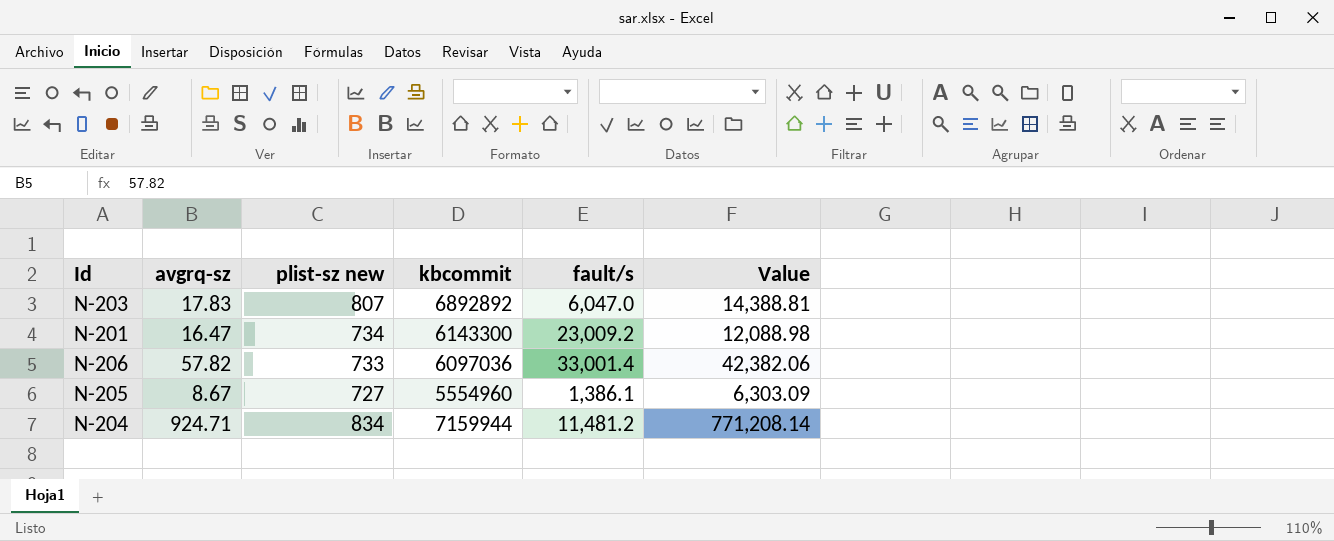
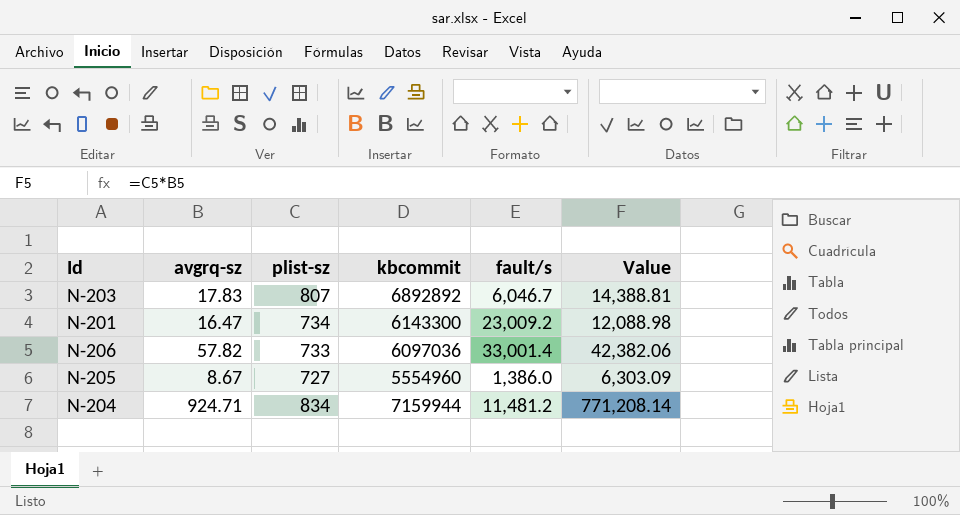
column name: plist-sz new -> plist-sz
N-203 | fault/s: 6,047.0 -> 6,046.7
N-205 | fault/s: 1,386.1 -> 1,386.0

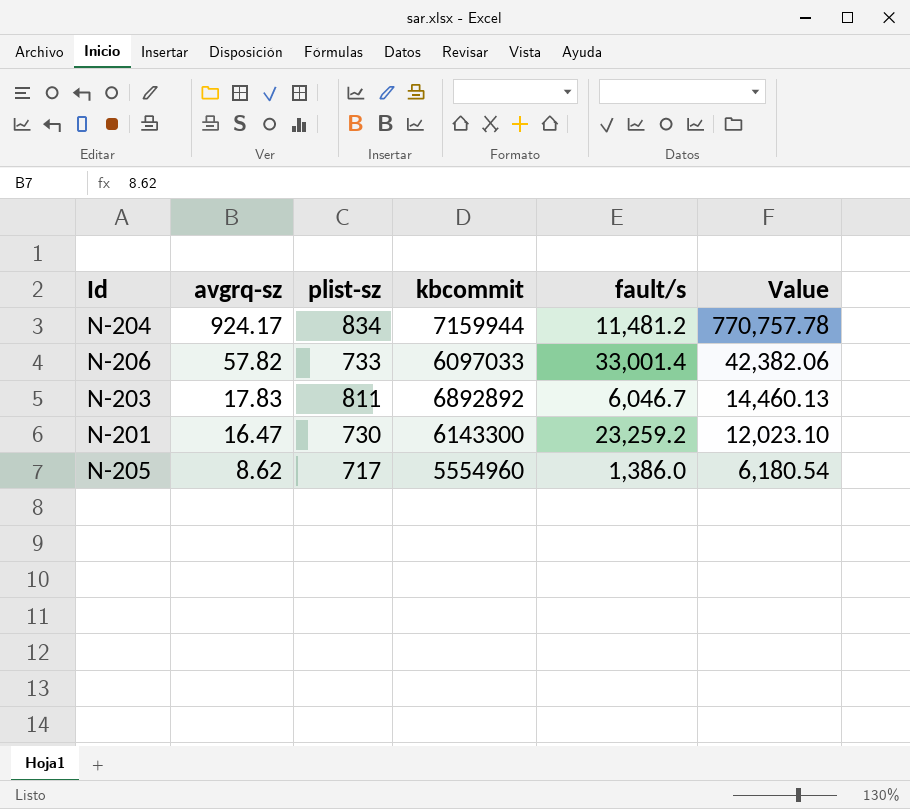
row order: none -> avgrq-sz descending
N-204 | avgrq-sz: 924.71 -> 924.17
N-204 | Value: 771,208.14 -> 770,757.78
N-206 | kbcommit: 6097036 -> 6097033
N-203 | plist-sz: 807 -> 811
N-203 | Value: 14,388.81 -> 14,460.13
N-201 | plist-sz: 734 -> 730
N-201 | fault/s: 23,009.2 -> 23,259.2
N-201 | Value: 12,088.98 -> 12,023.10
N-205 | avgrq-sz: 8.67 -> 8.62
N-205 | plist-sz: 727 -> 717
N-205 | Value: 6,303.09 -> 6,180.54

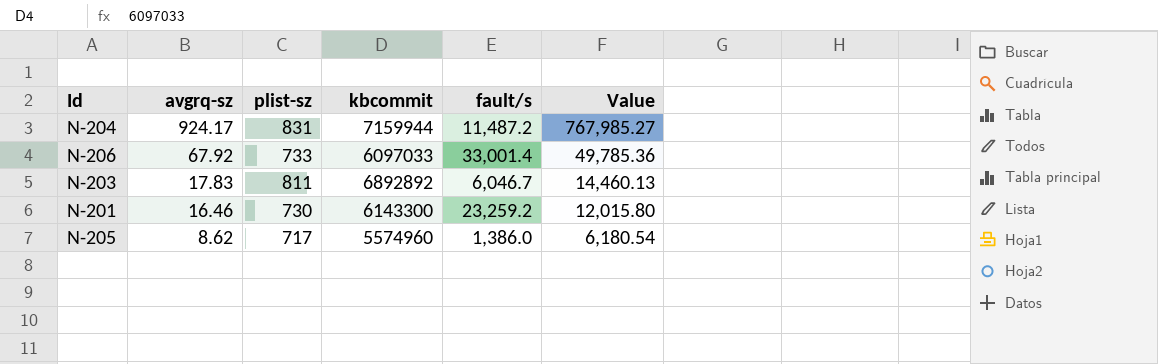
N-204 | plist-sz: 834 -> 831
N-204 | fault/s: 11,481.2 -> 11,487.2
N-204 | Value: 770,757.78 -> 767,985.27
N-206 | avgrq-sz: 57.82 -> 67.92
N-206 | Value: 42,382.06 -> 49,785.36
N-201 | avgrq-sz: 16.47 -> 16.46
N-201 | Value: 12,023.10 -> 12,015.80
N-205 | kbcommit: 5554960 -> 5574960

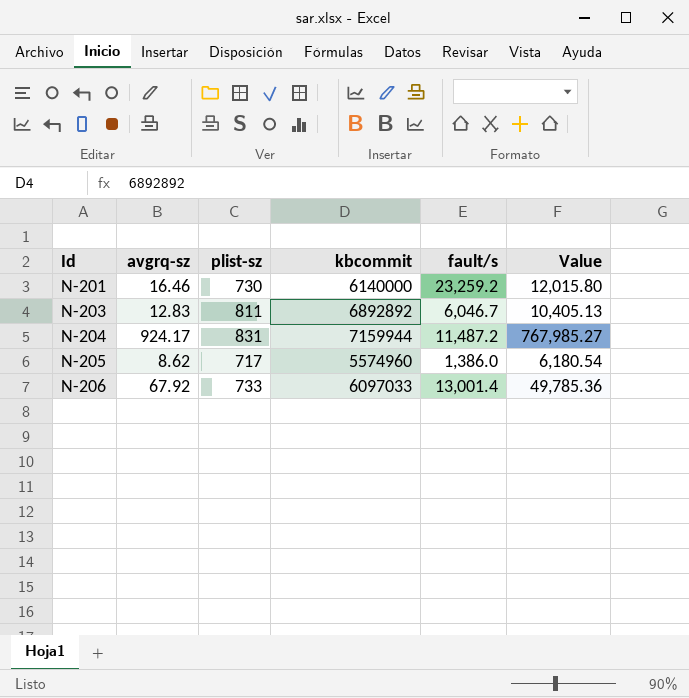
row order: avgrq-sz descending -> Id ascending
N-201 | kbcommit: 6143300 -> 6140000
N-203 | avgrq-sz: 17.83 -> 12.83
N-203 | Value: 14,460.13 -> 10,405.13
N-206 | fault/s: 33,001.4 -> 13,001.4

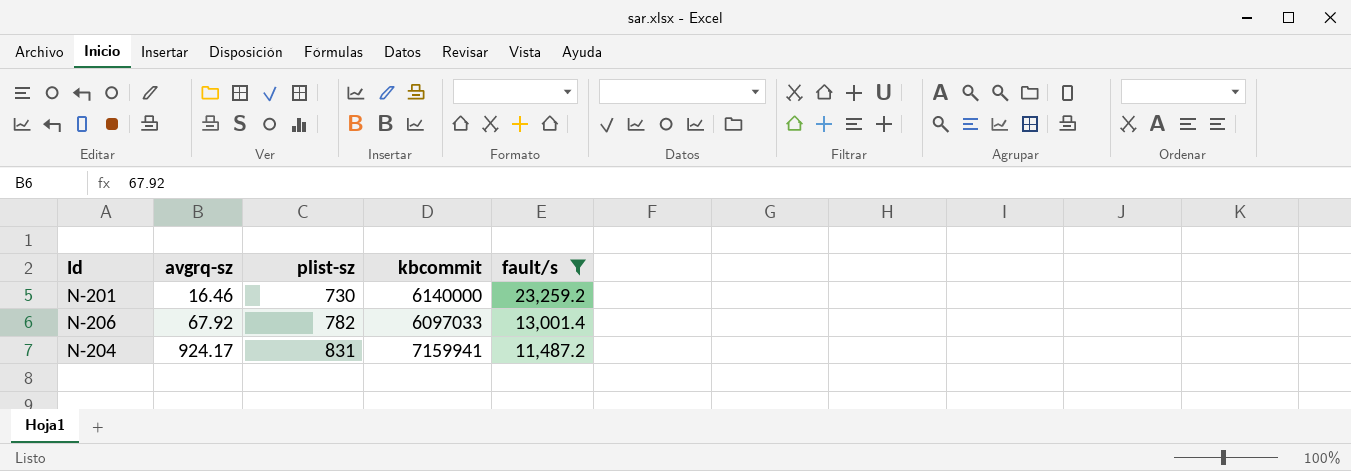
filter: none -> fault/s >= 11,487.2
row order: Id ascending -> avgrq-sz ascending
column Value | formula: [avgrq-sz] * [plist-sz] -> none
N-206 | plist-sz: 733 -> 782
N-204 | kbcommit: 7159944 -> 7159941

